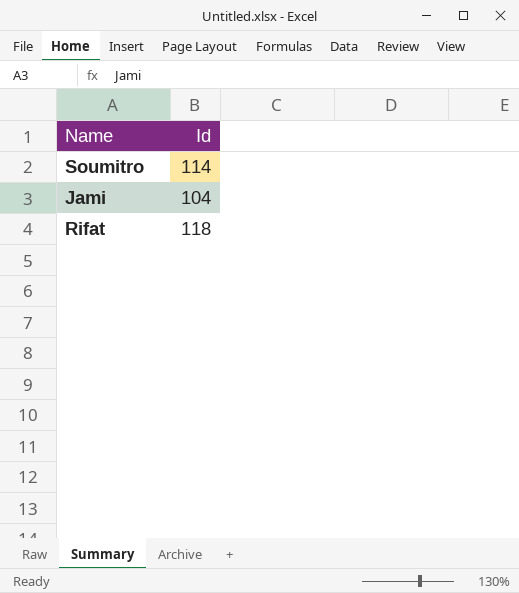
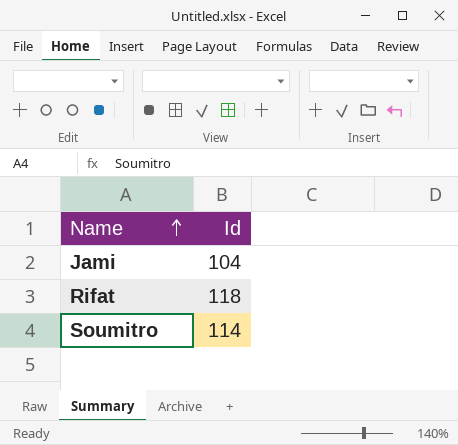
row order: none -> Name ascending

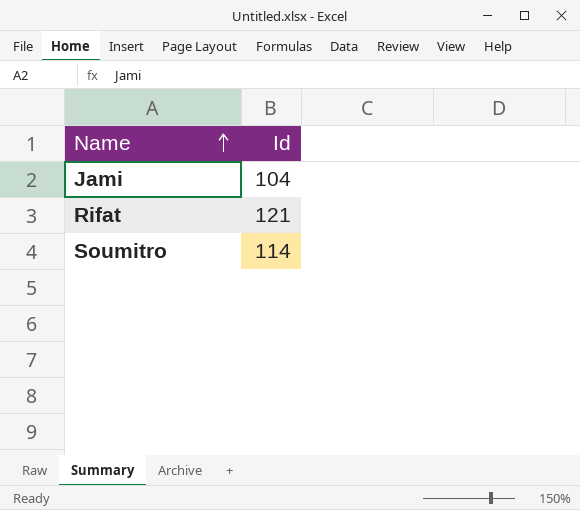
Rifat | Id: 118 -> 121

